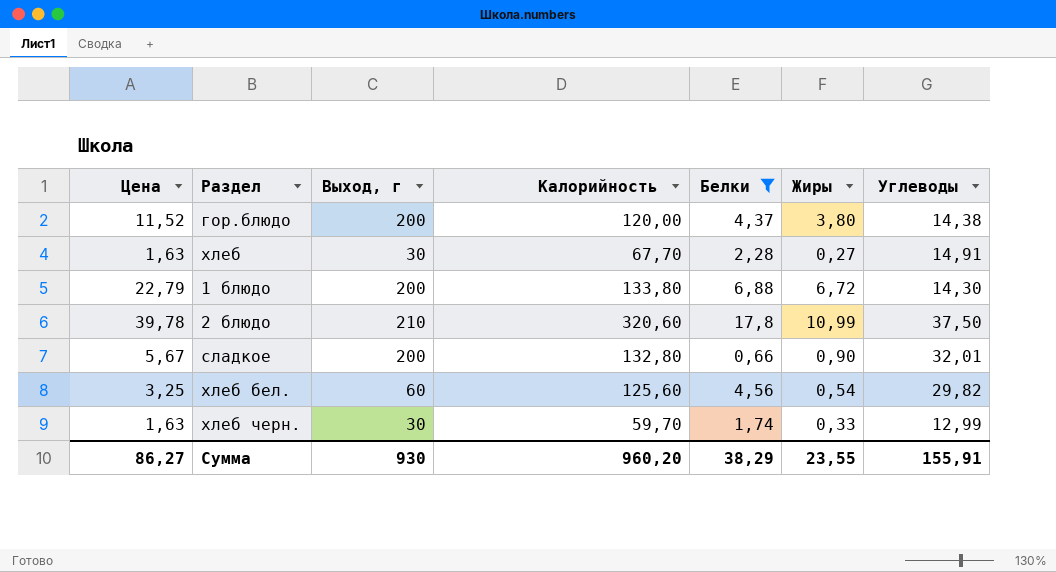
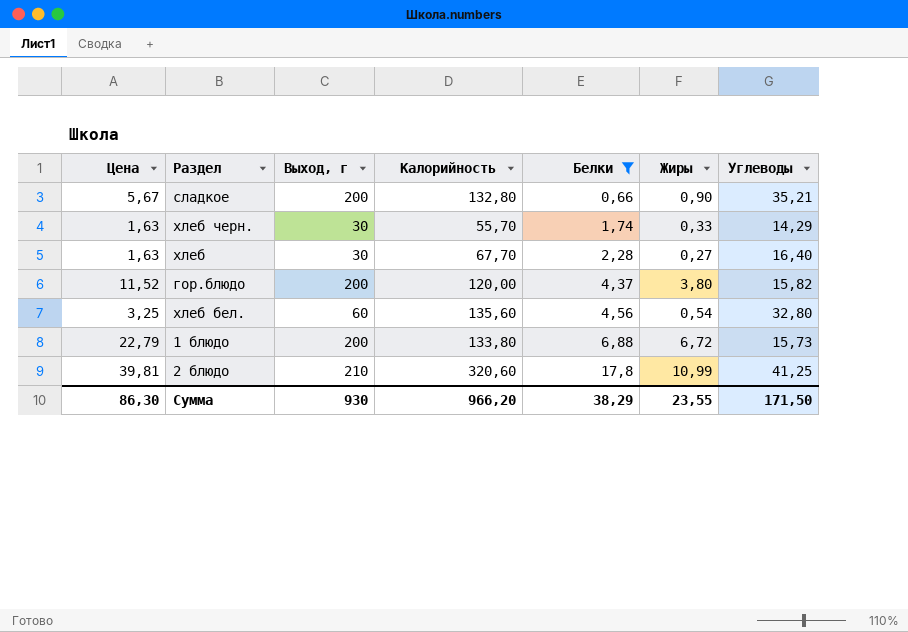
row order: none -> Белки ascending
сладкое | Углеводы: 32,01 -> 35,21
хлеб черн. | Калорийность: 59,70 -> 55,70
хлеб черн. | Углеводы: 12,99 -> 14,29
хлеб | Углеводы: 14,91 -> 16,40
гор.блюдо | Углеводы: 14,38 -> 15,82
хлеб бел. | Калорийность: 125,60 -> 135,60
хлеб бел. | Углеводы: 29,82 -> 32,80
1 блюдо | Углеводы: 14,30 -> 15,73
2 блюдо | Цена: 39,78 -> 39,81
2 блюдо | Углеводы: 37,50 -> 41,25
Сумма | Цена: 86,27 -> 86,30
Сумма | Калорийность: 960,20 -> 966,20
Сумма | Углеводы: 155,91 -> 171,50

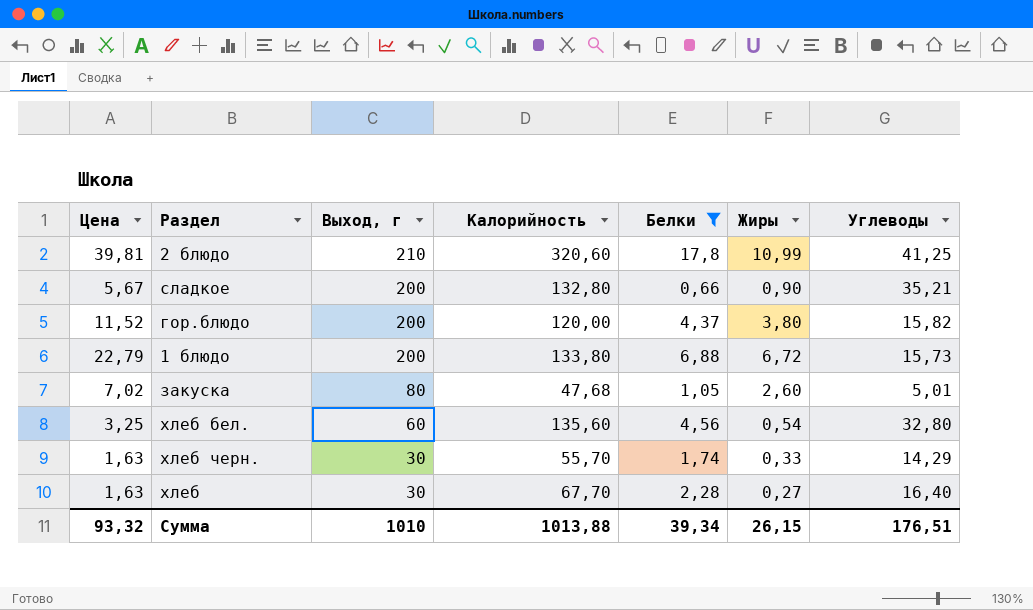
row order: Белки ascending -> Выход, г descending
row закуска: none -> 7,02 | 80 | 47,68 | 1,05 | 2,60 | 5,01
Сумма | Цена: 86,30 -> 93,32
Сумма | Выход, г: 930 -> 1010
Сумма | Калорийность: 966,20 -> 1013,88
Сумма | Белки: 38,29 -> 39,34
Сумма | Жиры: 23,55 -> 26,15
Сумма | Углеводы: 171,50 -> 176,51

